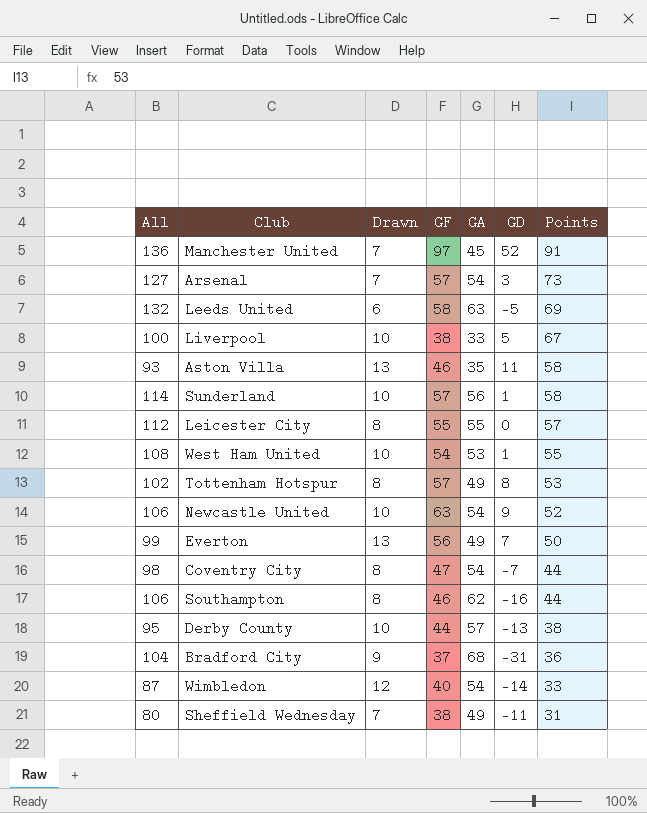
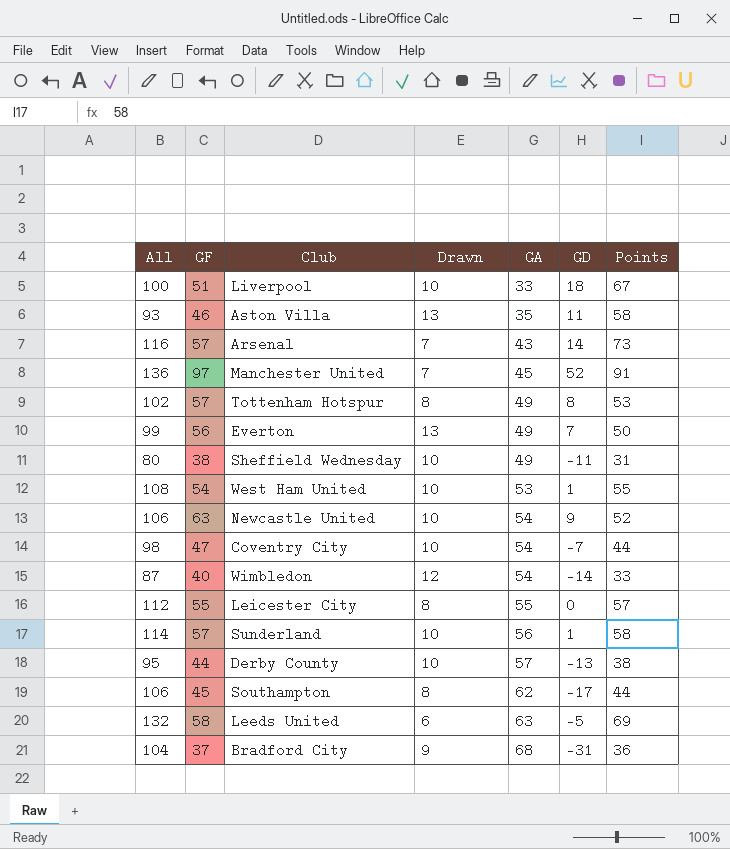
row order: Points descending -> GA ascending
column GF | position: 4 -> 2
Liverpool | GF: 38 -> 51
Liverpool | GD: 5 -> 18
Arsenal | All: 127 -> 116
Arsenal | GA: 54 -> 43
Arsenal | GD: 3 -> 14
Sheffield Wednesday | Drawn: 7 -> 10
Coventry City | Drawn: 8 -> 10
Southampton | GF: 46 -> 45
Southampton | GD: -16 -> -17

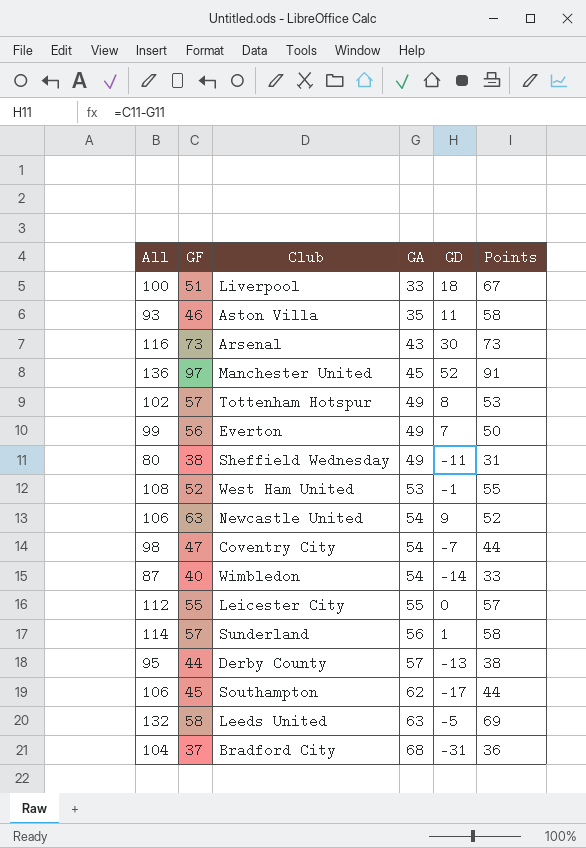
column Drawn | position: 4 -> none
Arsenal | GF: 57 -> 73
Arsenal | GD: 14 -> 30
West Ham United | GF: 54 -> 52
West Ham United | GD: 1 -> -1

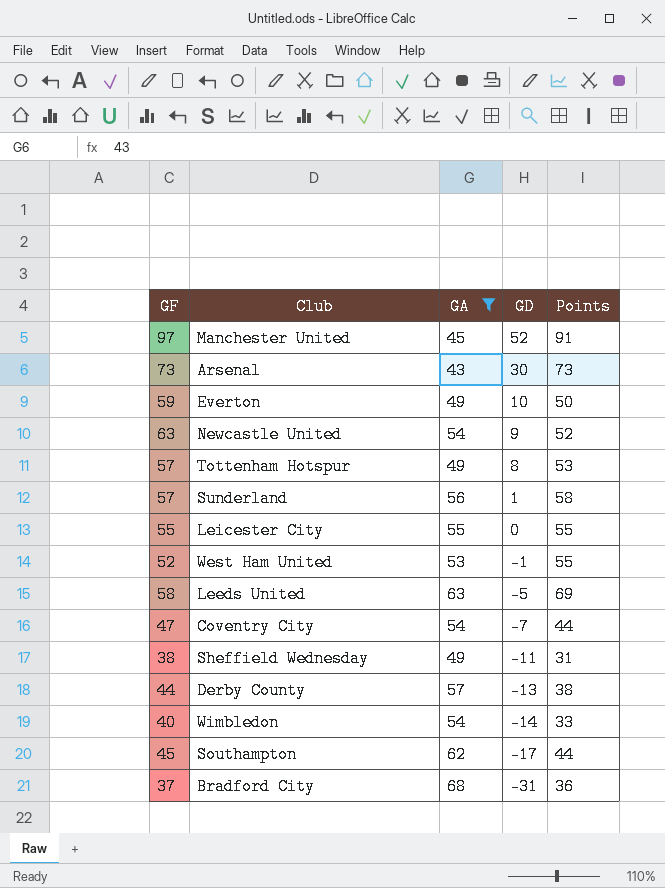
filter: none -> GA >= 43
row order: GA ascending -> GD descending
column All | formula: [GA] + [Points] -> none
Everton | GF: 56 -> 59
Everton | GD: 7 -> 10
Leicester City | Points: 57 -> 55

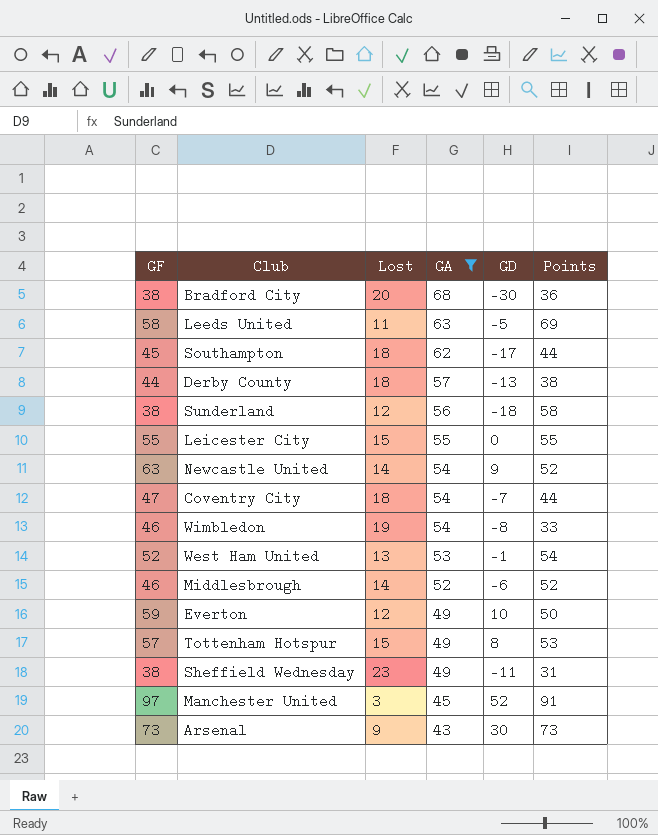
row order: GD descending -> GA descending
column Lost | position: none -> 3
Bradford City | GF: 37 -> 38
Bradford City | GD: -31 -> -30
Sunderland | GF: 57 -> 38
Sunderland | GD: 1 -> -18
Wimbledon | GF: 40 -> 46
Wimbledon | GD: -14 -> -8
West Ham United | Points: 55 -> 54
row Middlesbrough: none -> 46 | 14 | 52 | -6 | 52

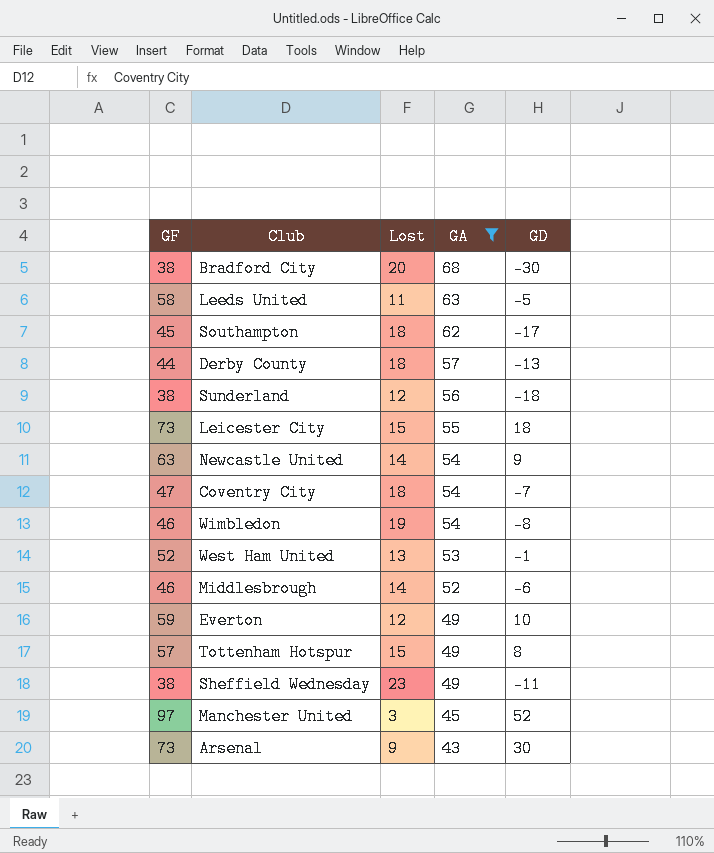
column Points | position: 6 -> none
Leicester City | GF: 55 -> 73
Leicester City | GD: 0 -> 18

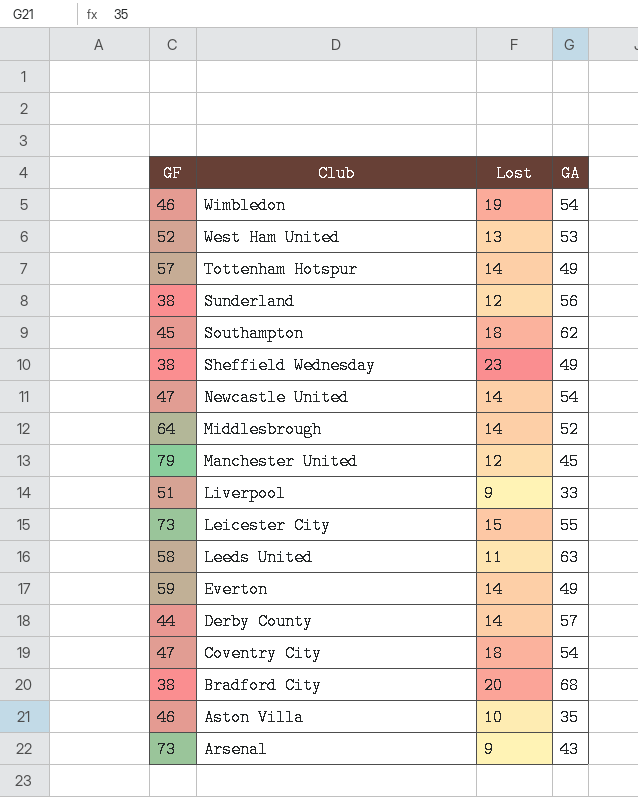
filter: GA >= 43 -> none
row order: GA descending -> Club descending
column GD | formula: [GF] - [GA] -> none
Tottenham Hotspur | Lost: 15 -> 14
Newcastle United | GF: 63 -> 47
Middlesbrough | GF: 46 -> 64
Manchester United | GF: 97 -> 79
Manchester United | Lost: 3 -> 12
Everton | Lost: 12 -> 14
Derby County | Lost: 18 -> 14

